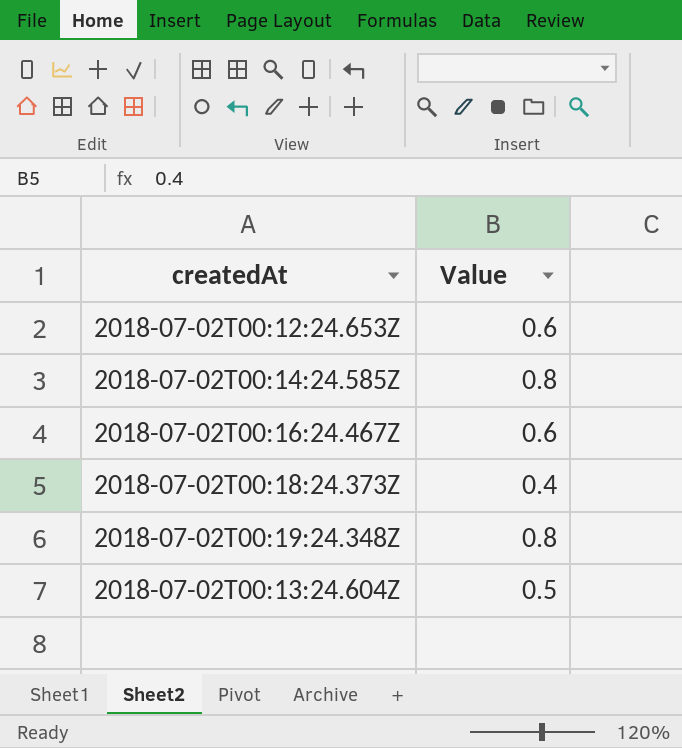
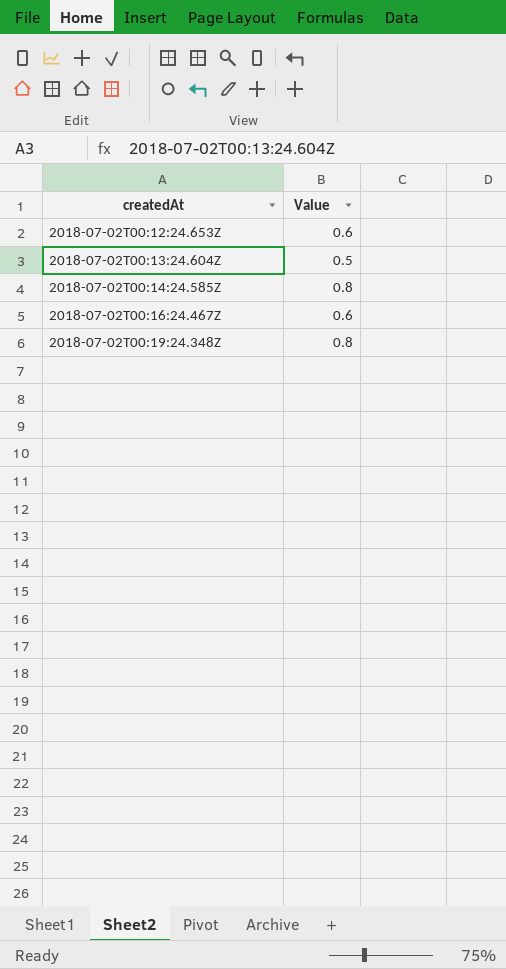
row order: none -> createdAt ascending
row 2018-07-02T00:18:24.373Z: 0.4 -> none

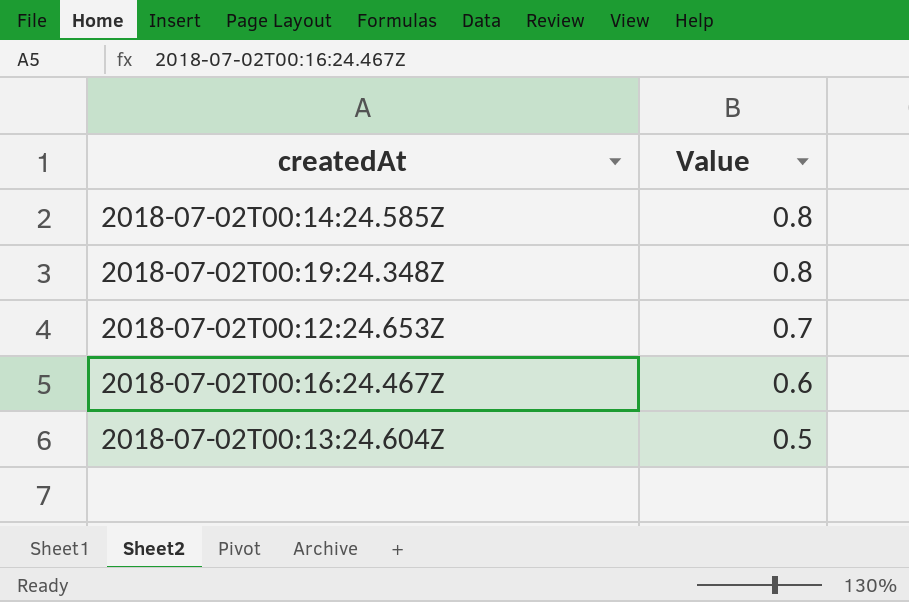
row order: createdAt ascending -> Value descending
2018-07-02T00:12:24.653Z | Value: 0.6 -> 0.7

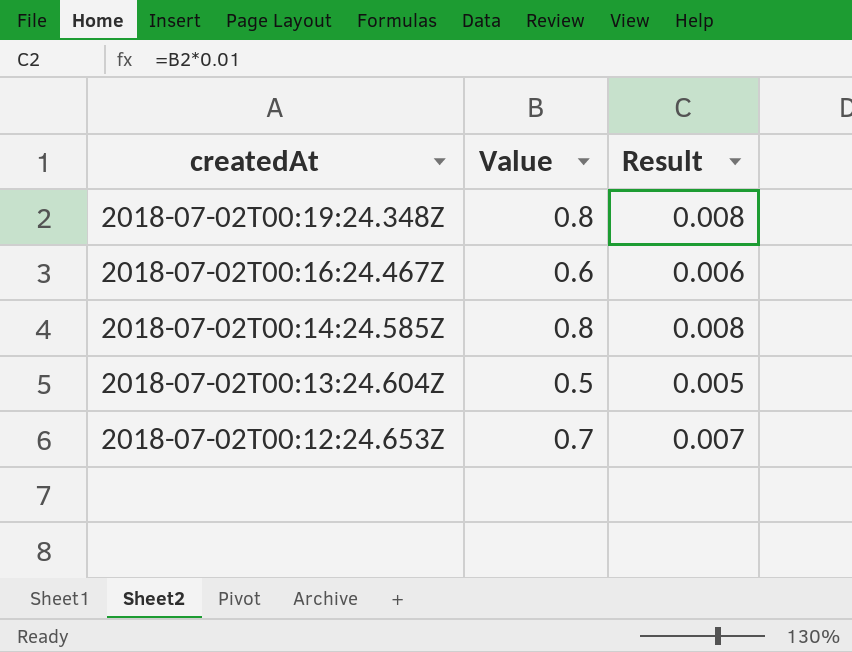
row order: Value descending -> createdAt descending
column Result | formula: none -> [Value] * 0.01

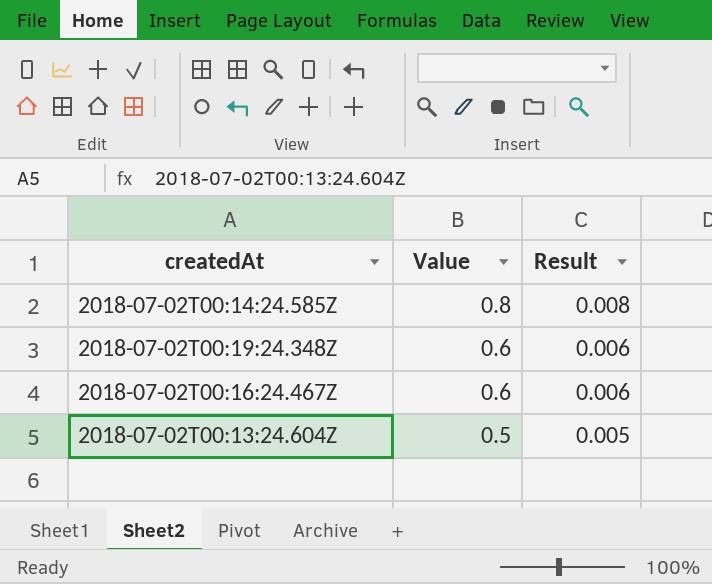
row order: createdAt descending -> Value descending
row 2018-07-02T00:12:24.653Z: 0.7 | 0.007 -> none
2018-07-02T00:19:24.348Z | Value: 0.8 -> 0.6
2018-07-02T00:19:24.348Z | Result: 0.008 -> 0.006

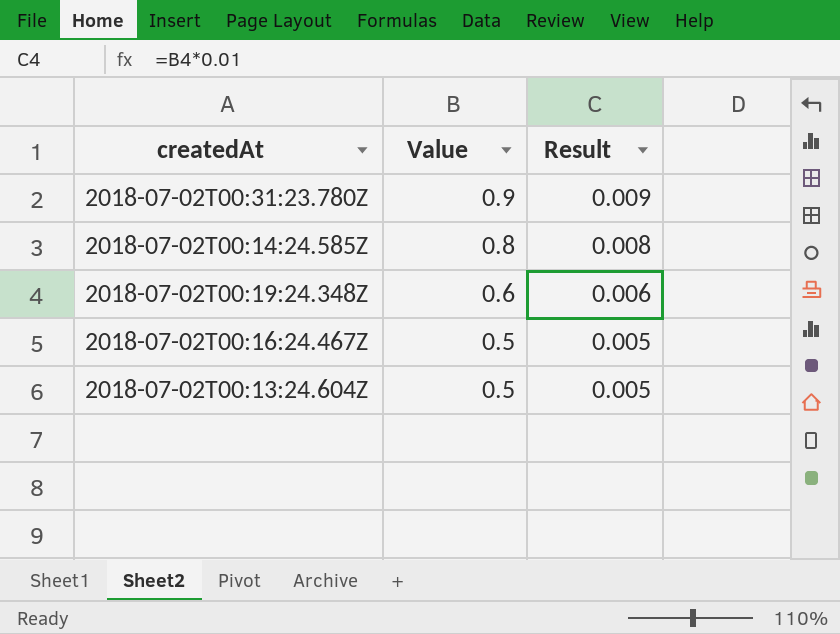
row 2018-07-02T00:31:23.780Z: none -> 0.9 | 0.009
2018-07-02T00:16:24.467Z | Value: 0.6 -> 0.5
2018-07-02T00:16:24.467Z | Result: 0.006 -> 0.005

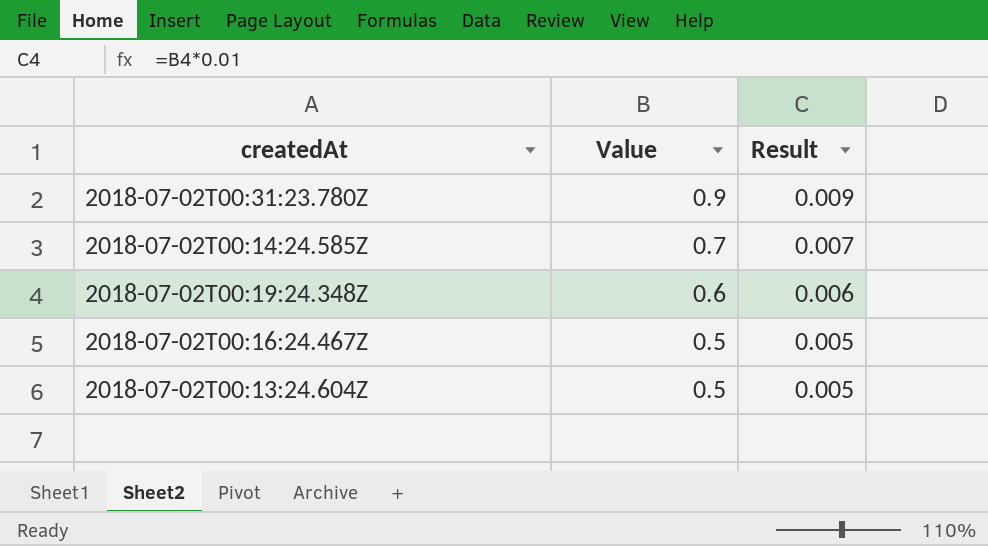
2018-07-02T00:14:24.585Z | Value: 0.8 -> 0.7
2018-07-02T00:14:24.585Z | Result: 0.008 -> 0.007

